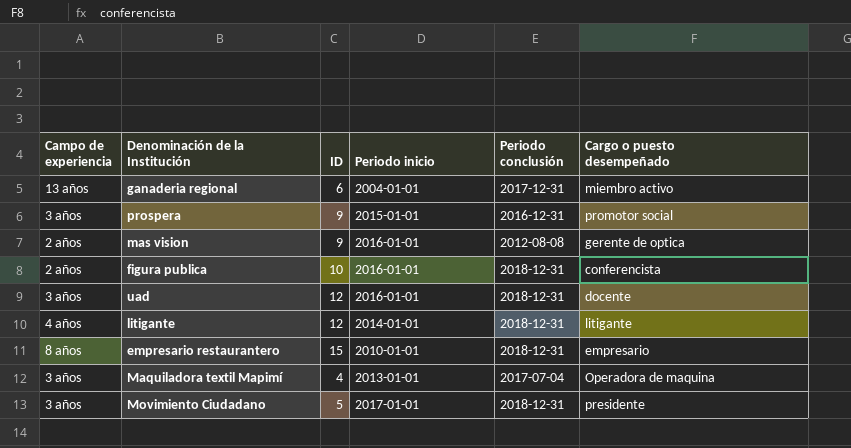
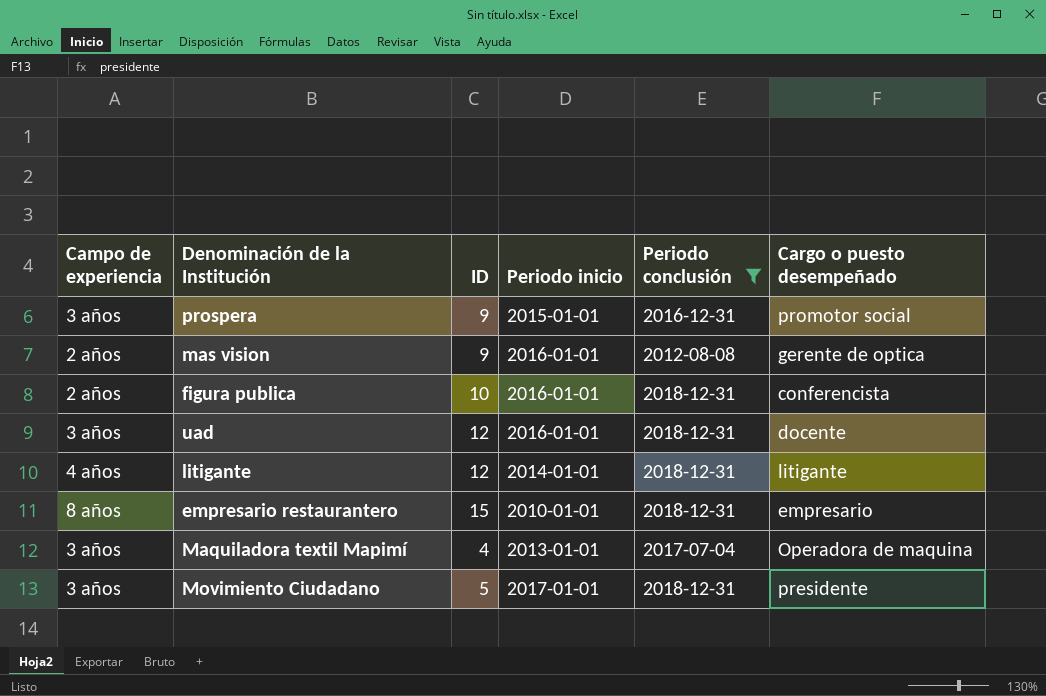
filter: none -> Periodo conclusión != 2017-12-31

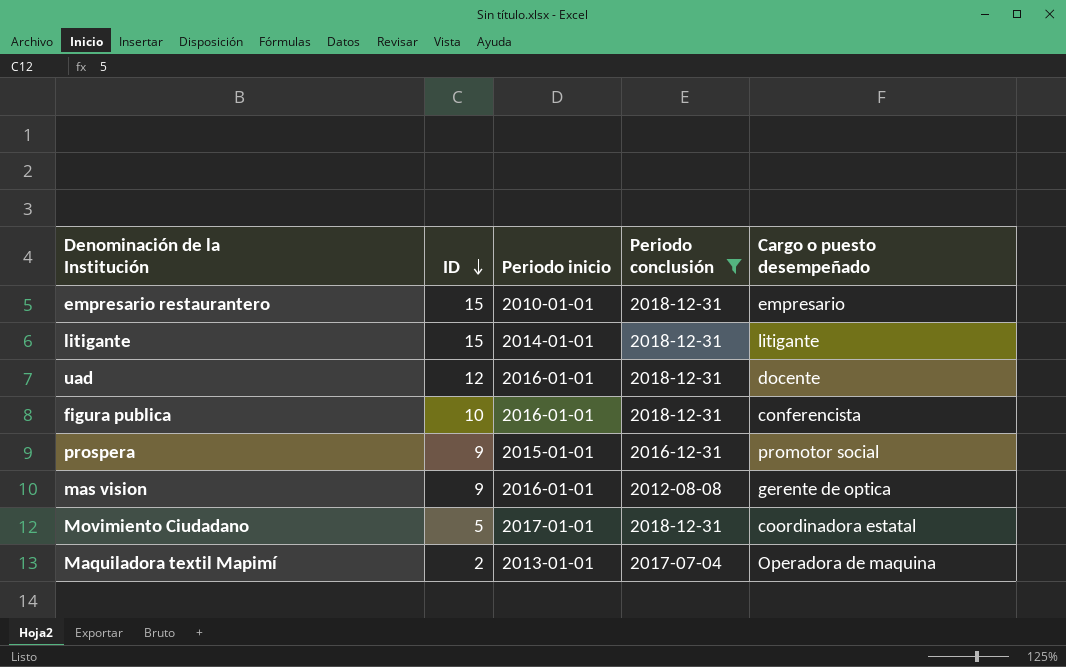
row order: none -> ID descending
column Campo de experiencia | position: 1 -> none
litigante | ID: 12 -> 15
Movimiento Ciudadano | Cargo o puesto desempeñado: presidente -> coordinadora estatal
Maquiladora textil Mapimí | ID: 4 -> 2

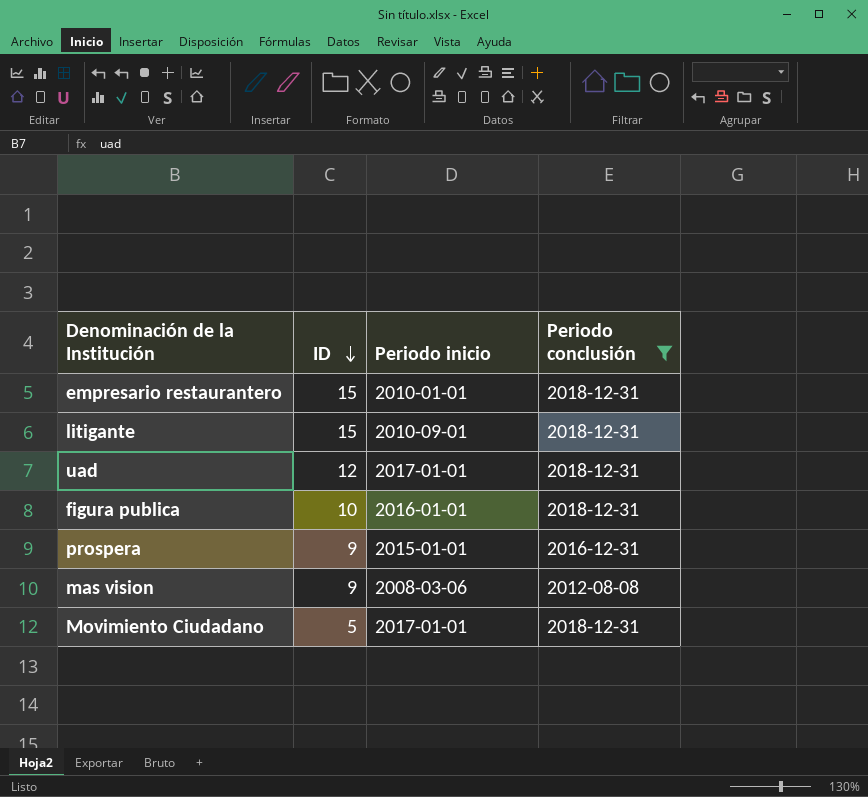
column Cargo o puesto desempeñado | position: 5 -> none
row Maquiladora textil Mapimí: 2 | 2013-01-01 | 2017-07-04 | Operadora de maquina -> none
litigante | Periodo inicio: 2014-01-01 -> 2010-09-01
uad | Periodo inicio: 2016-01-01 -> 2017-01-01
mas vision | Periodo inicio: 2016-01-01 -> 2008-03-06

